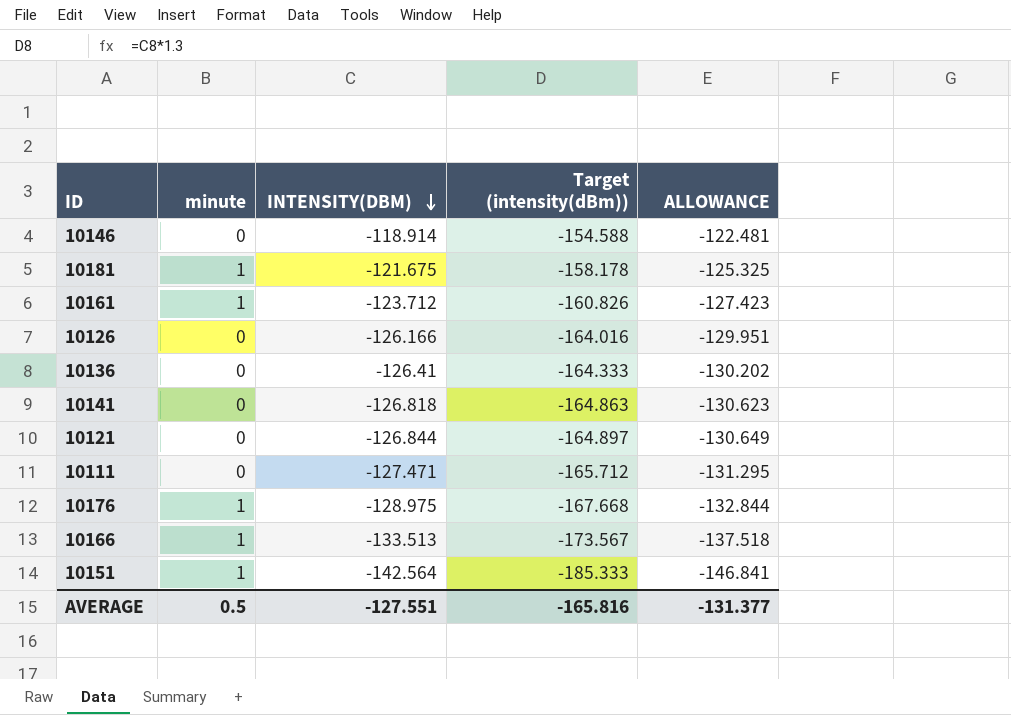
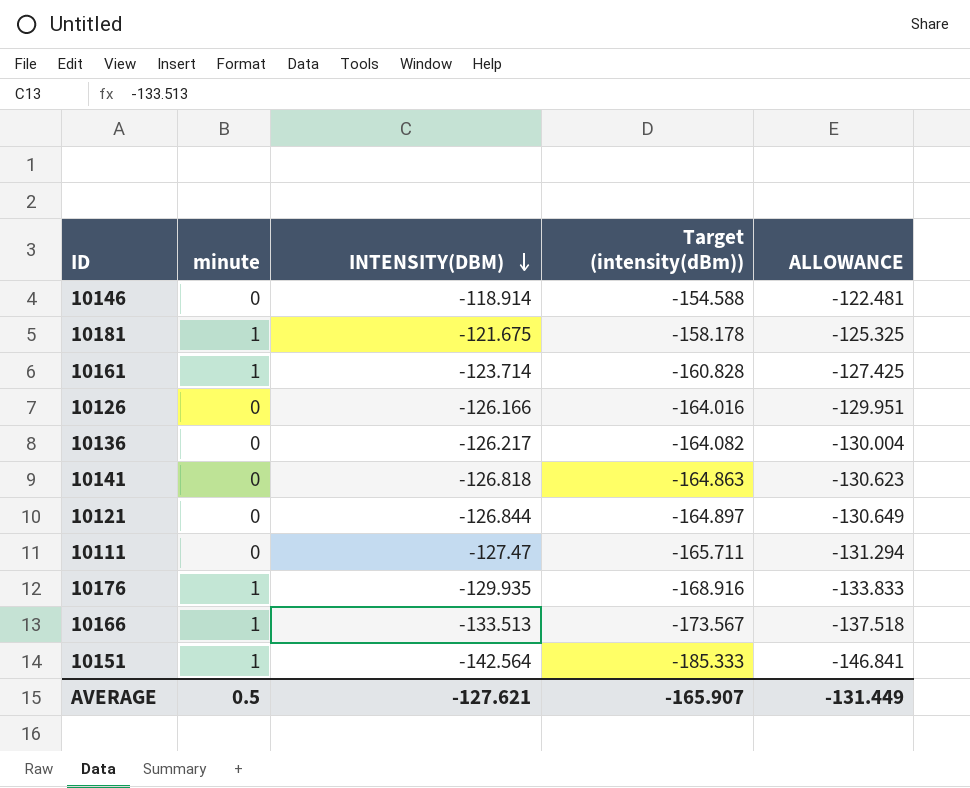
10161 | INTENSITY(DBM): -123.712 -> -123.714
10161 | Target (intensity(dBm)): -160.826 -> -160.828
10161 | ALLOWANCE: -127.423 -> -127.425
10136 | INTENSITY(DBM): -126.41 -> -126.217
10136 | Target (intensity(dBm)): -164.333 -> -164.082
10136 | ALLOWANCE: -130.202 -> -130.004
10111 | INTENSITY(DBM): -127.471 -> -127.47
10111 | Target (intensity(dBm)): -165.712 -> -165.711
10111 | ALLOWANCE: -131.295 -> -131.294
10176 | INTENSITY(DBM): -128.975 -> -129.935
10176 | Target (intensity(dBm)): -167.668 -> -168.916
10176 | ALLOWANCE: -132.844 -> -133.833
AVERAGE | INTENSITY(DBM): -127.551 -> -127.621
AVERAGE | Target (intensity(dBm)): -165.816 -> -165.907
AVERAGE | ALLOWANCE: -131.377 -> -131.449

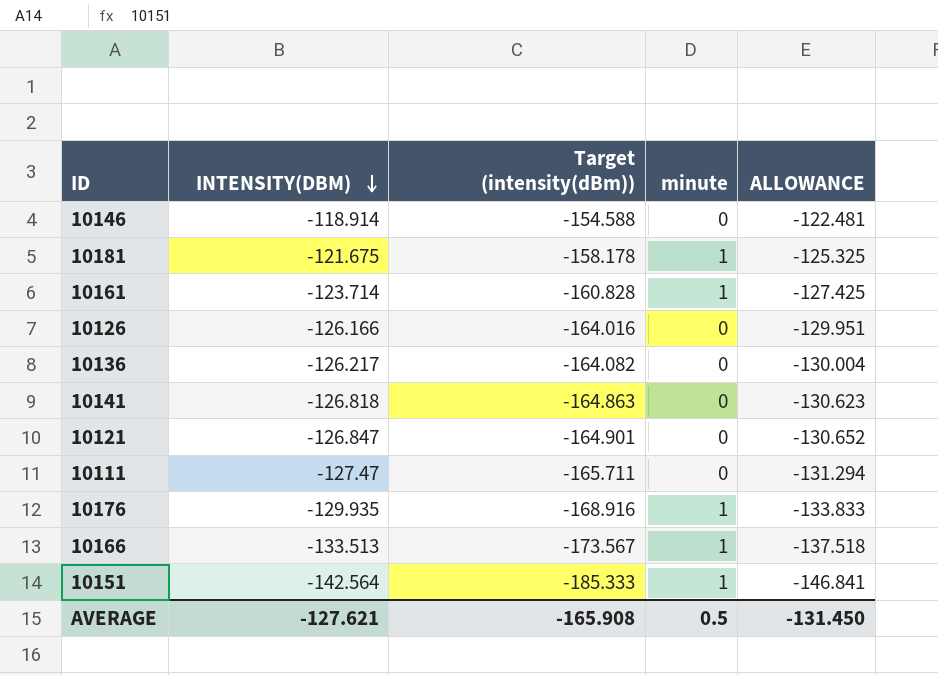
column minute | position: 2 -> 4
10121 | INTENSITY(DBM): -126.844 -> -126.847
10121 | Target (intensity(dBm)): -164.897 -> -164.901
10121 | ALLOWANCE: -130.649 -> -130.652
AVERAGE | Target (intensity(dBm)): -165.907 -> -165.908
AVERAGE | ALLOWANCE: -131.449 -> -131.450

